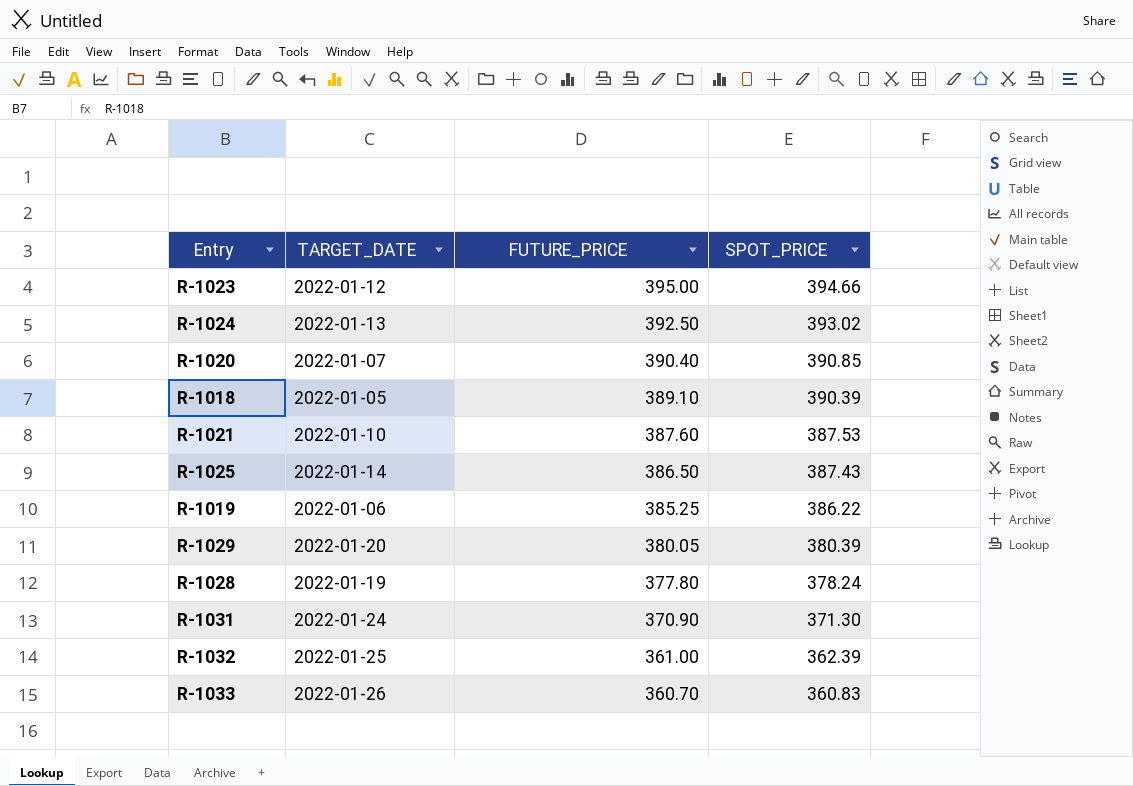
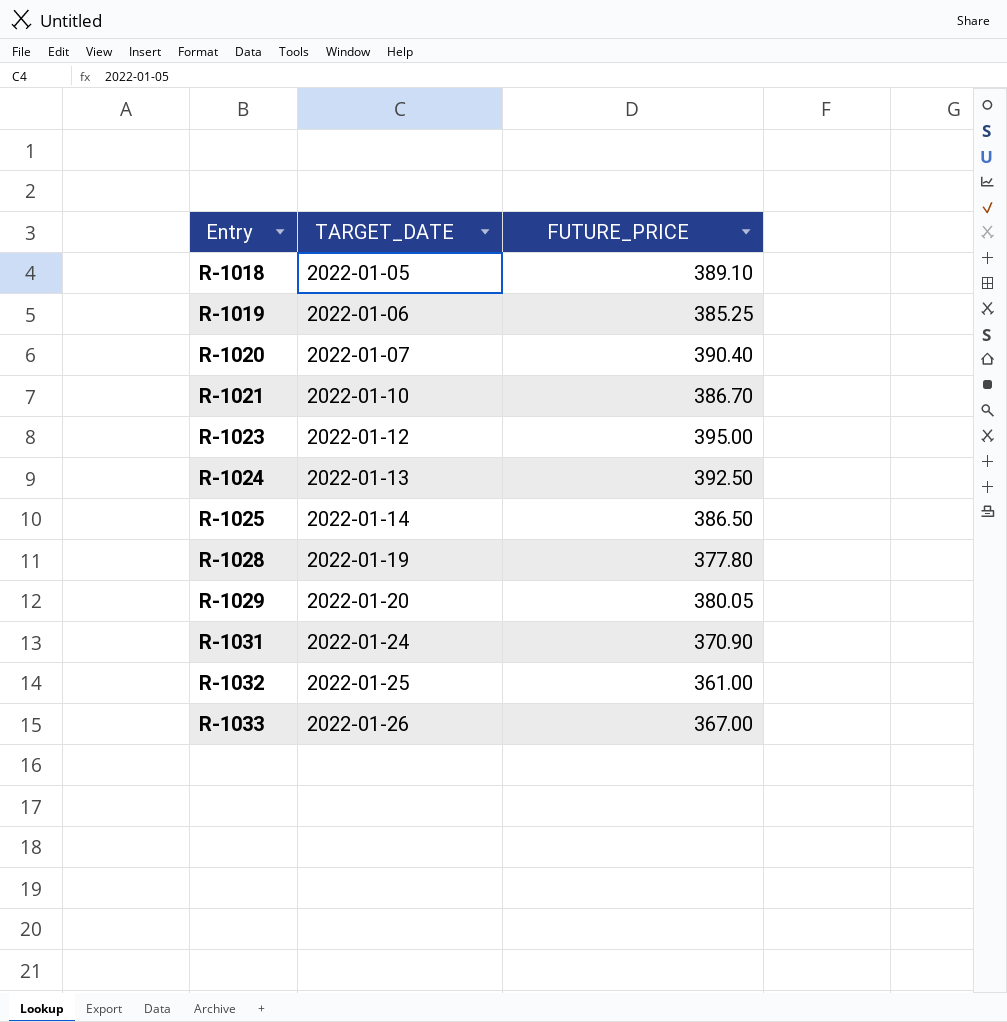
row order: FUTURE_PRICE descending -> Entry ascending
column SPOT_PRICE | position: 4 -> none
R-1021 | FUTURE_PRICE: 387.60 -> 386.70
R-1033 | FUTURE_PRICE: 360.70 -> 367.00

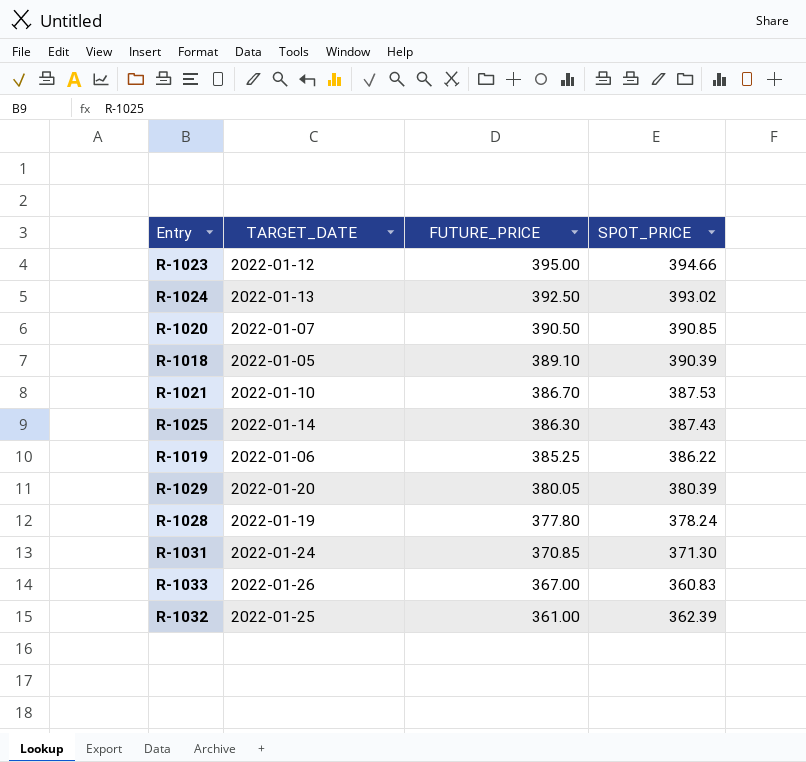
row order: Entry ascending -> FUTURE_PRICE descending
column SPOT_PRICE | position: none -> 4
R-1020 | FUTURE_PRICE: 390.40 -> 390.50
R-1025 | FUTURE_PRICE: 386.50 -> 386.30
R-1031 | FUTURE_PRICE: 370.90 -> 370.85

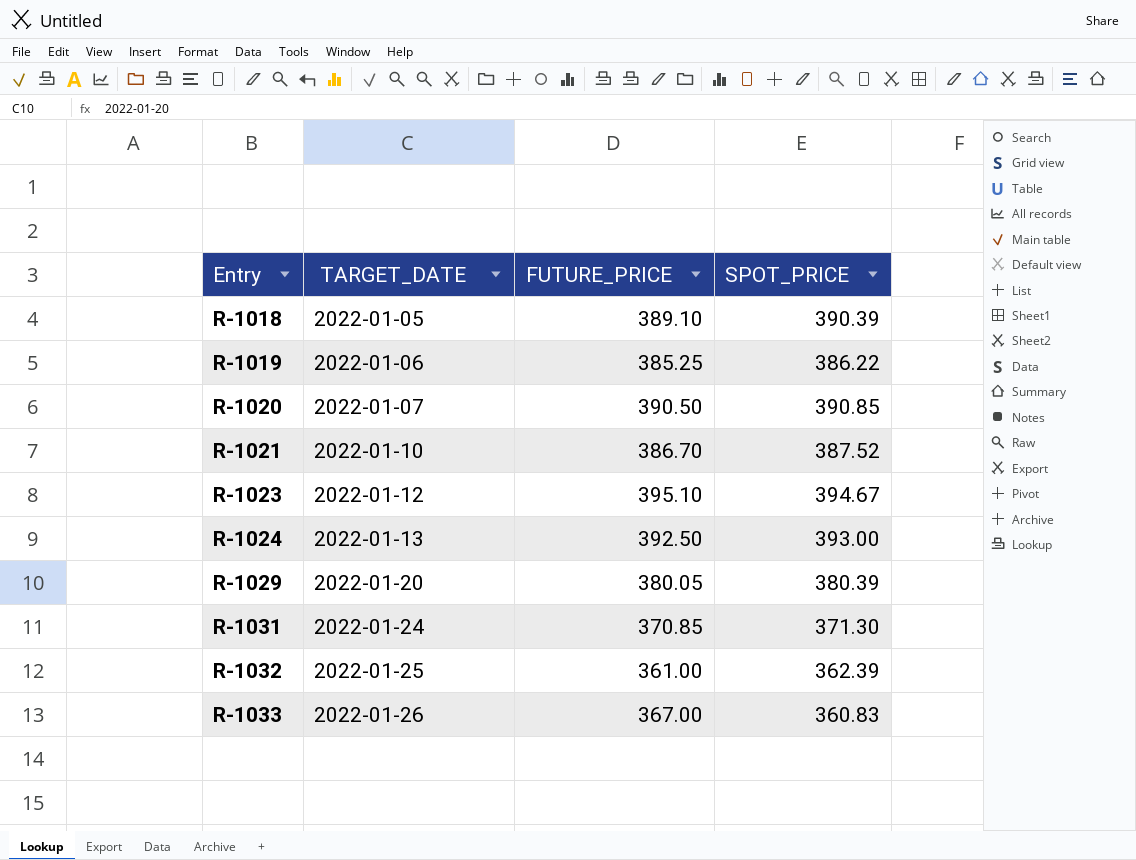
row order: FUTURE_PRICE descending -> Entry ascending
row R-1025: 2022-01-14 | 386.30 | 387.43 -> none
row R-1028: 2022-01-19 | 377.80 | 378.24 -> none
R-1021 | SPOT_PRICE: 387.53 -> 387.52
R-1023 | FUTURE_PRICE: 395.00 -> 395.10
R-1023 | SPOT_PRICE: 394.66 -> 394.67
R-1024 | SPOT_PRICE: 393.02 -> 393.00

